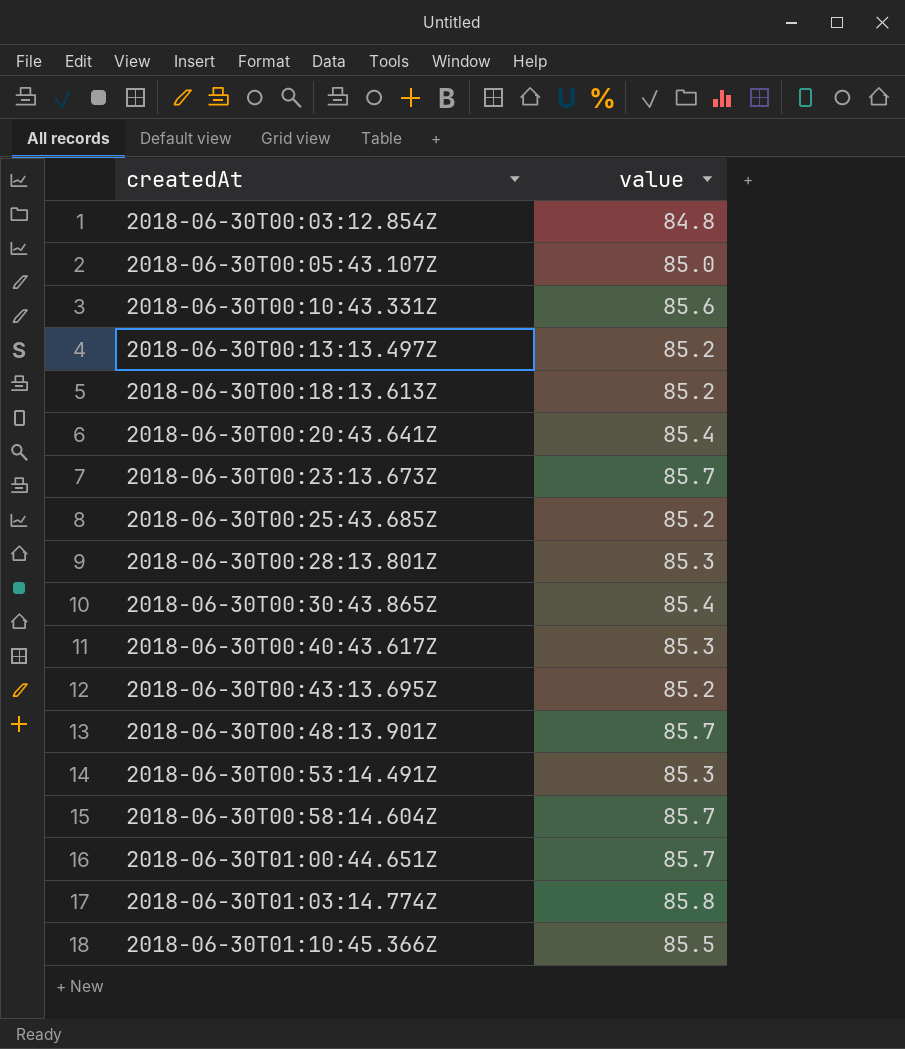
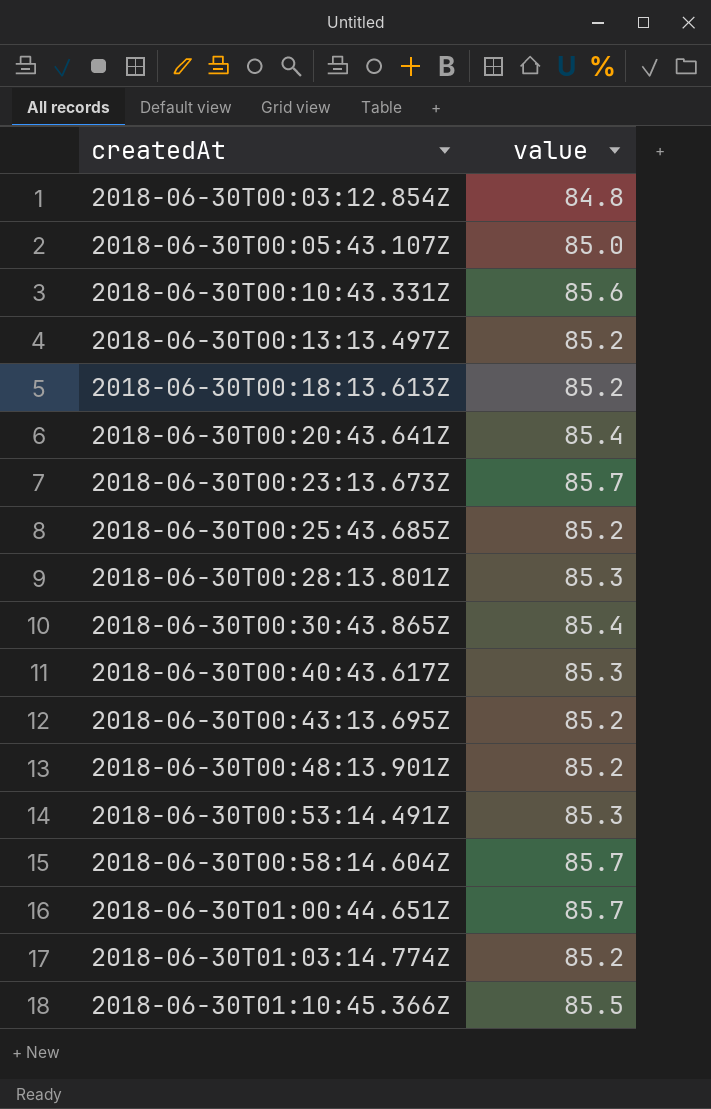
2018-06-30T00:48:13.901Z | value: 85.7 -> 85.2
2018-06-30T01:03:14.774Z | value: 85.8 -> 85.2

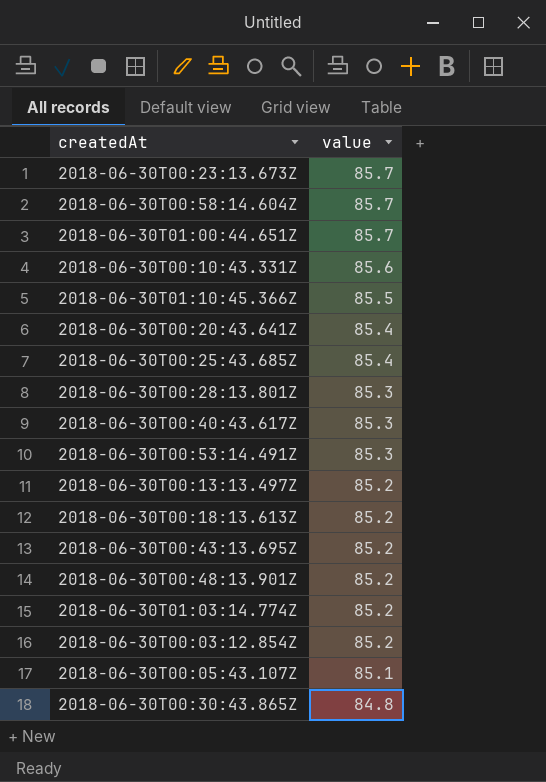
row order: createdAt ascending -> value descending
2018-06-30T00:25:43.685Z | value: 85.2 -> 85.4
2018-06-30T00:03:12.854Z | value: 84.8 -> 85.2
2018-06-30T00:05:43.107Z | value: 85.0 -> 85.1
2018-06-30T00:30:43.865Z | value: 85.4 -> 84.8

